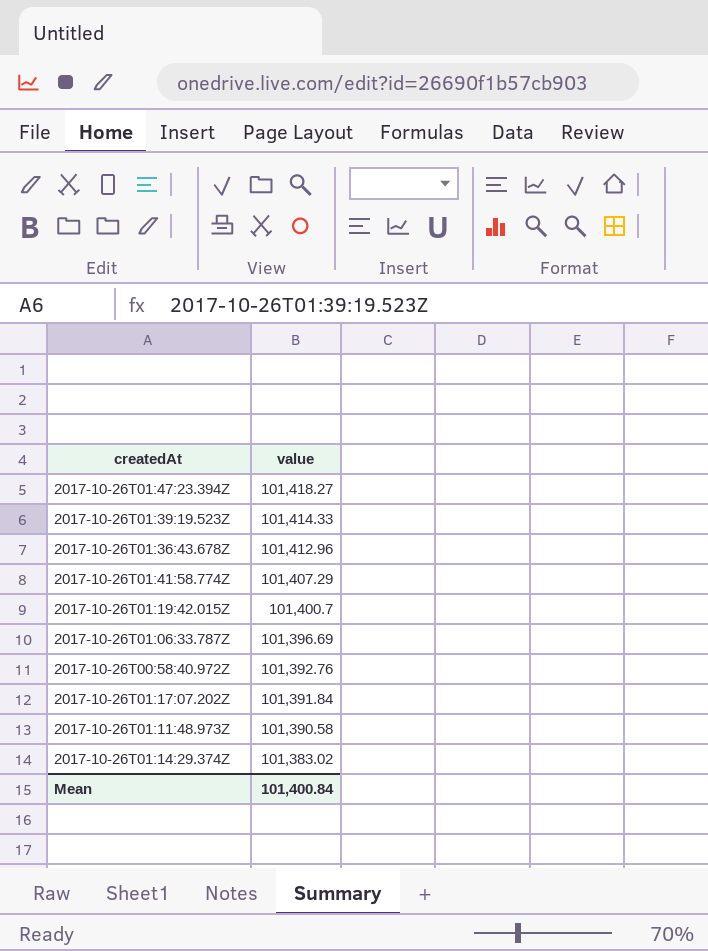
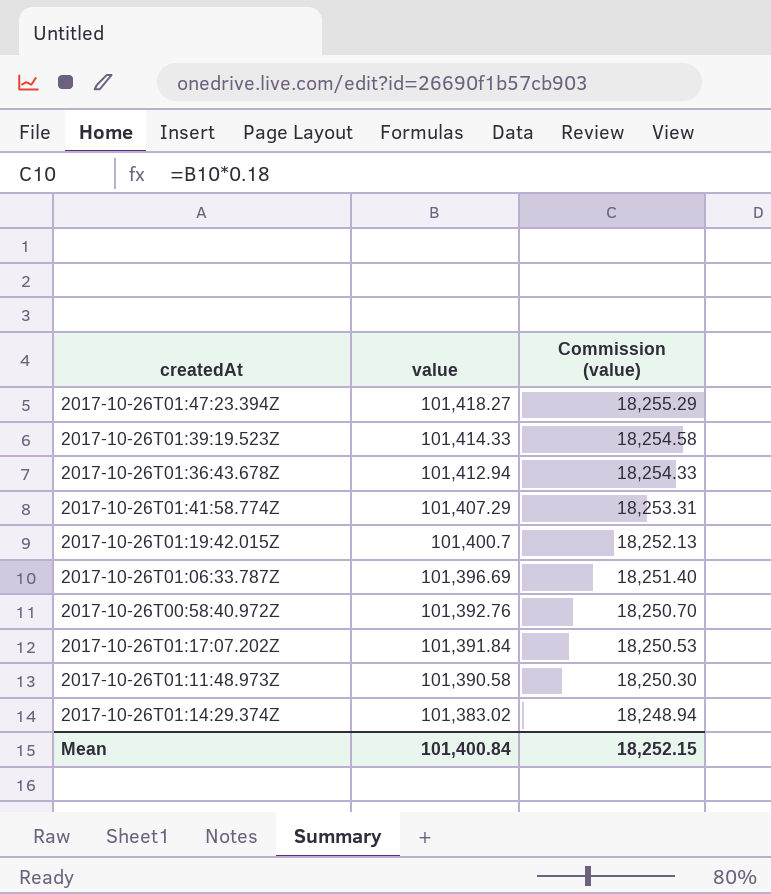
column Commission (value) | formula: none -> [value] * 0.18
2017-10-26T01:36:43.678Z | value: 101,412.96 -> 101,412.94

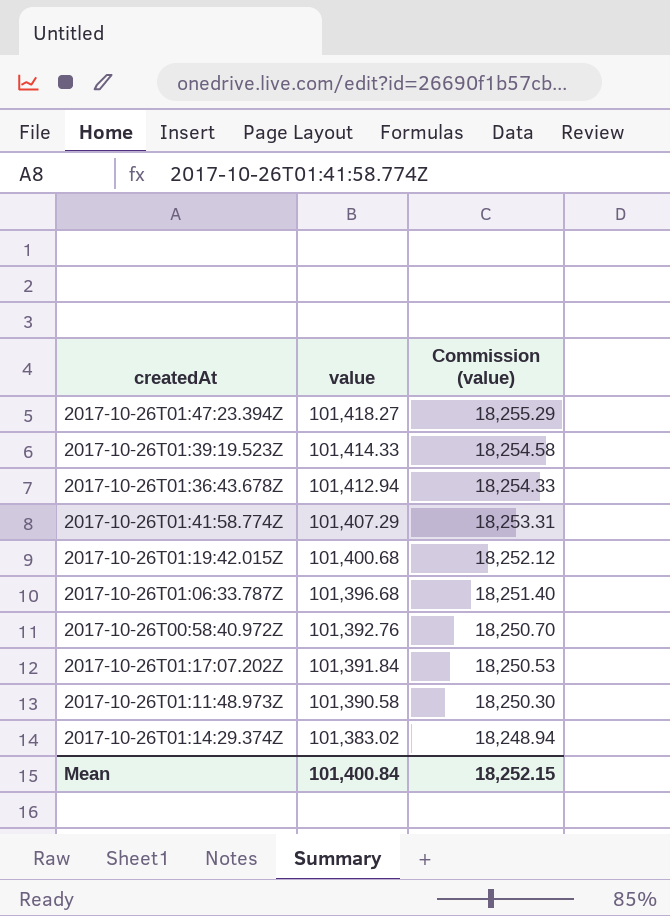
2017-10-26T01:19:42.015Z | value: 101,400.7 -> 101,400.68
2017-10-26T01:19:42.015Z | Commission (value): 18,252.13 -> 18,252.12
2017-10-26T01:06:33.787Z | value: 101,396.69 -> 101,396.68

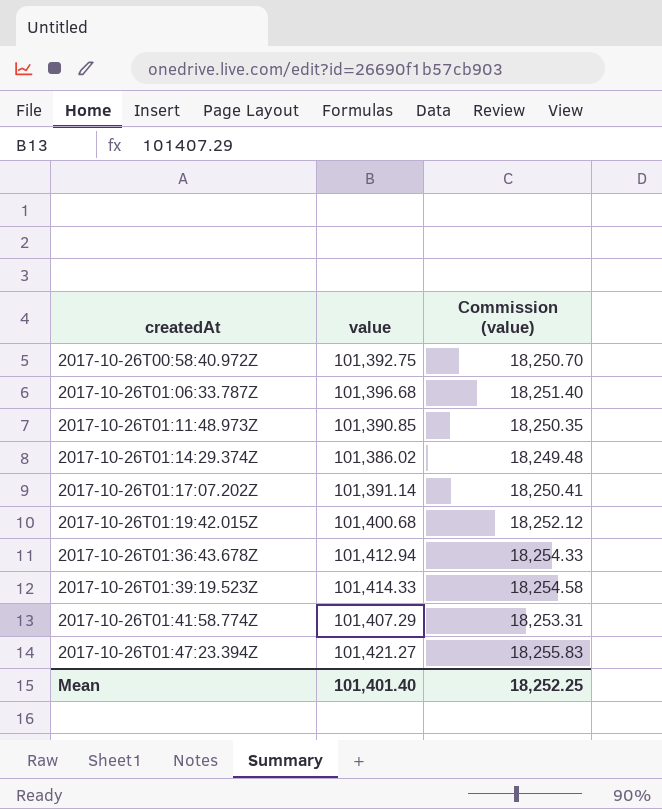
row order: value descending -> createdAt ascending
2017-10-26T00:58:40.972Z | value: 101,392.76 -> 101,392.75
2017-10-26T01:11:48.973Z | value: 101,390.58 -> 101,390.85
2017-10-26T01:11:48.973Z | Commission (value): 18,250.30 -> 18,250.35
2017-10-26T01:14:29.374Z | value: 101,383.02 -> 101,386.02
2017-10-26T01:14:29.374Z | Commission (value): 18,248.94 -> 18,249.48
2017-10-26T01:17:07.202Z | value: 101,391.84 -> 101,391.14
2017-10-26T01:17:07.202Z | Commission (value): 18,250.53 -> 18,250.41
2017-10-26T01:47:23.394Z | value: 101,418.27 -> 101,421.27
2017-10-26T01:47:23.394Z | Commission (value): 18,255.29 -> 18,255.83
Mean | value: 101,400.84 -> 101,401.40
Mean | Commission (value): 18,252.15 -> 18,252.25

